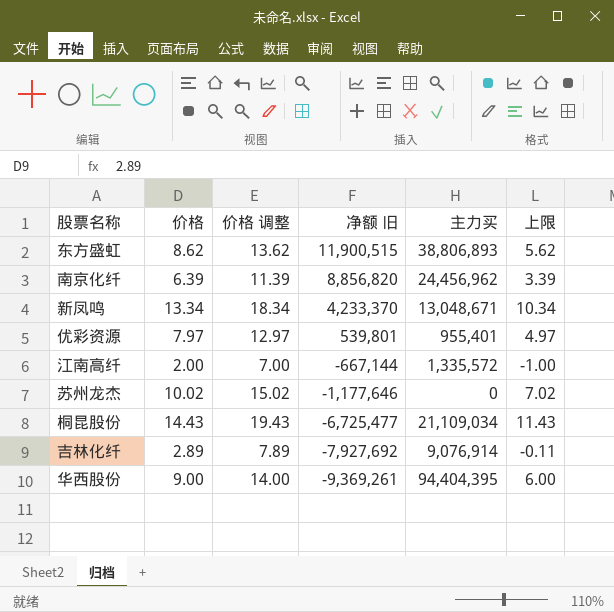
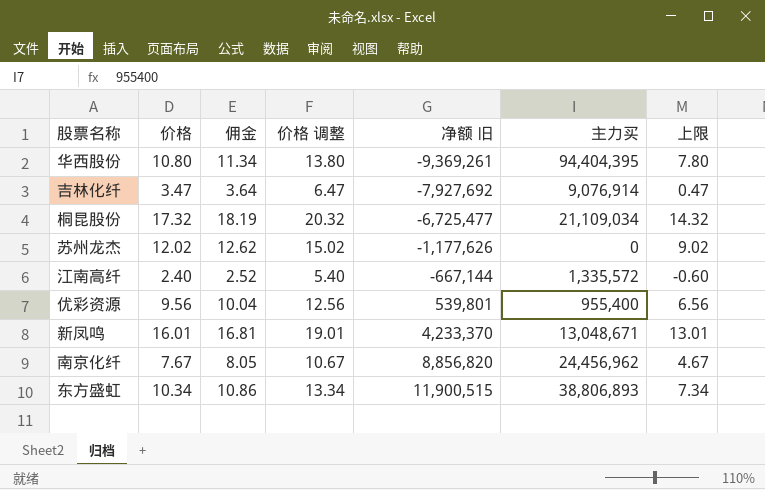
row order: 净额 旧 descending -> 净额 旧 ascending
column 佣金 | formula: none -> [价格] * 1.05
column 价格 调整 | formula: [价格] + 5 -> [价格] + 3
华西股份 | 价格: 9.00 -> 10.80
华西股份 | 上限: 6.00 -> 7.80
吉林化纤 | 价格: 2.89 -> 3.47
吉林化纤 | 上限: -0.11 -> 0.47
桐昆股份 | 价格: 14.43 -> 17.32
桐昆股份 | 上限: 11.43 -> 14.32
苏州龙杰 | 价格: 10.02 -> 12.02
苏州龙杰 | 净额 旧: -1,177,646 -> -1,177,626
苏州龙杰 | 上限: 7.02 -> 9.02
江南高纤 | 价格: 2.00 -> 2.40
江南高纤 | 上限: -1.00 -> -0.60
优彩资源 | 价格: 7.97 -> 9.56
优彩资源 | 主力买: 955,401 -> 955,400
优彩资源 | 上限: 4.97 -> 6.56
新凤鸣 | 价格: 13.34 -> 16.01
新凤鸣 | 上限: 10.34 -> 13.01
南京化纤 | 价格: 6.39 -> 7.67
南京化纤 | 上限: 3.39 -> 4.67
东方盛虹 | 价格: 8.62 -> 10.34
东方盛虹 | 上限: 5.62 -> 7.34

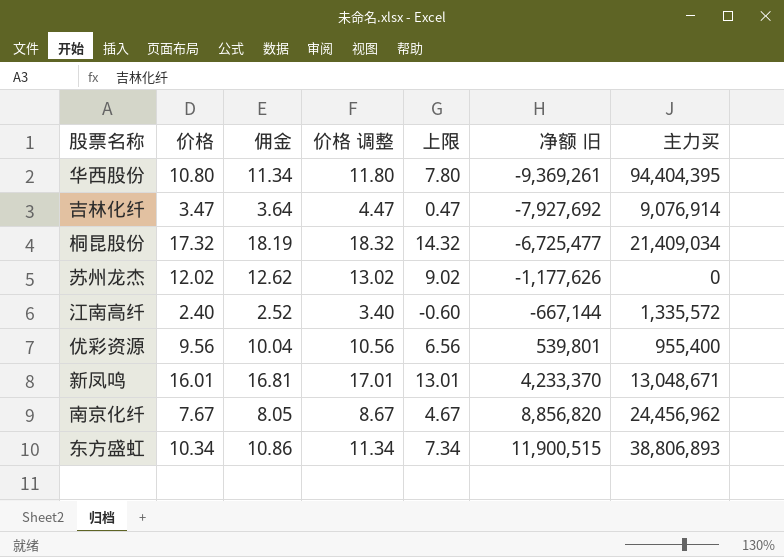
column 价格 调整 | formula: [价格] + 3 -> [价格] + 1
column 上限 | position: 7 -> 5
桐昆股份 | 主力买: 21,109,034 -> 21,409,034

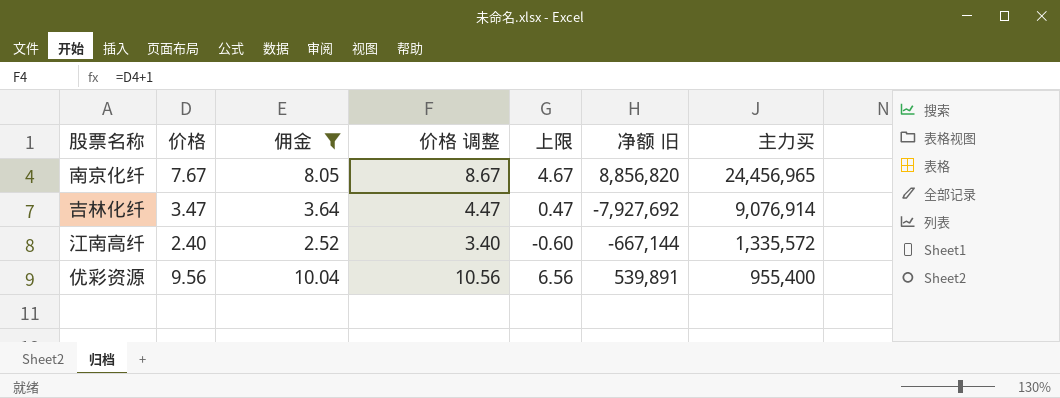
filter: none -> 佣金 <= 10.04
row order: 净额 旧 ascending -> 主力买 descending
南京化纤 | 主力买: 24,456,962 -> 24,456,965
优彩资源 | 净额 旧: 539,801 -> 539,891

